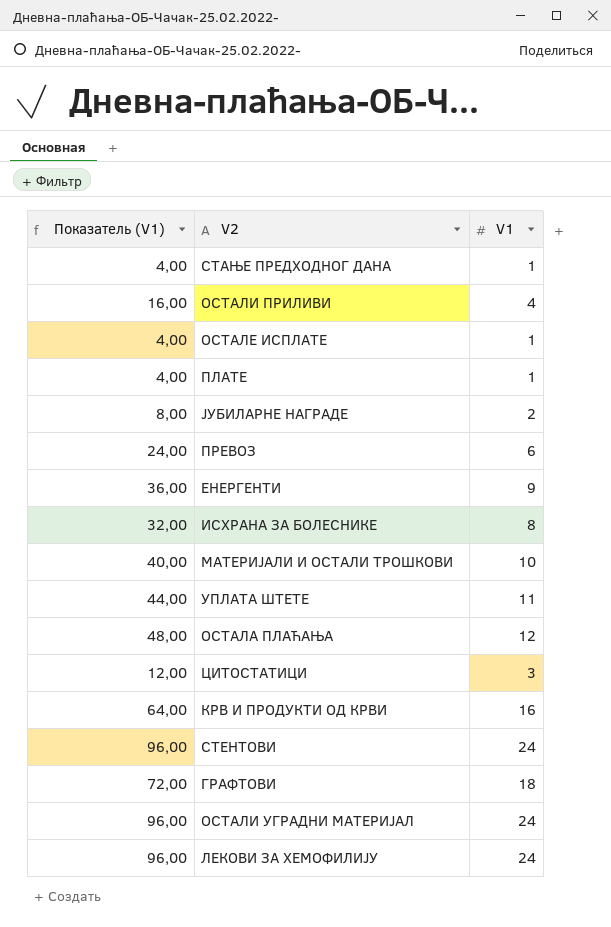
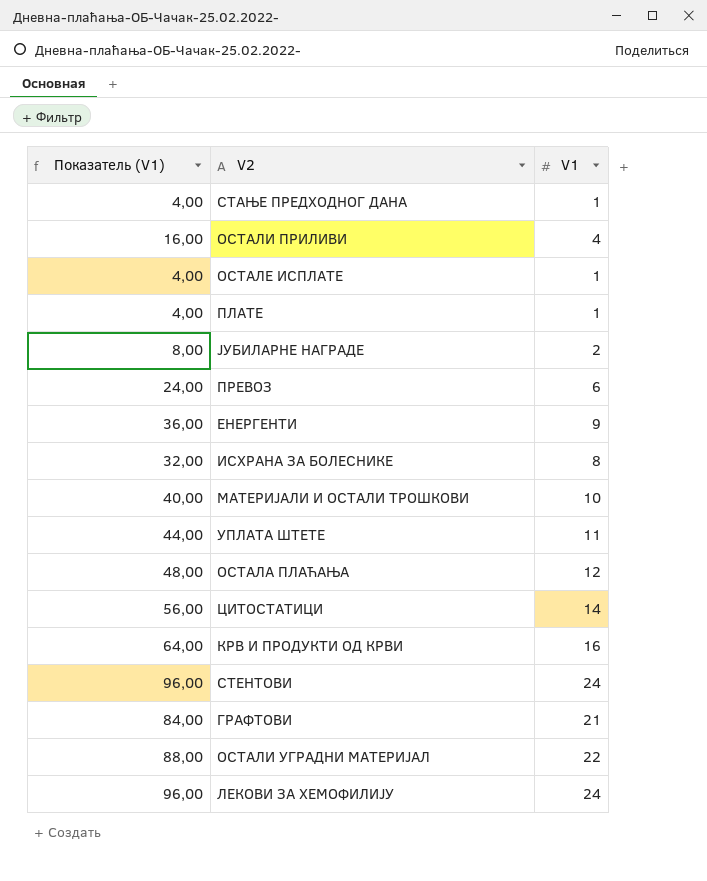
ЦИТОСТАТИЦИ | Показатель (V1): 12,00 -> 56,00
ЦИТОСТАТИЦИ | V1: 3 -> 14
ГРАФТОВИ | Показатель (V1): 72,00 -> 84,00
ГРАФТОВИ | V1: 18 -> 21
ОСТАЛИ УГРАДНИ МАТЕРИЈАЛ | Показатель (V1): 96,00 -> 88,00
ОСТАЛИ УГРАДНИ МАТЕРИЈАЛ | V1: 24 -> 22

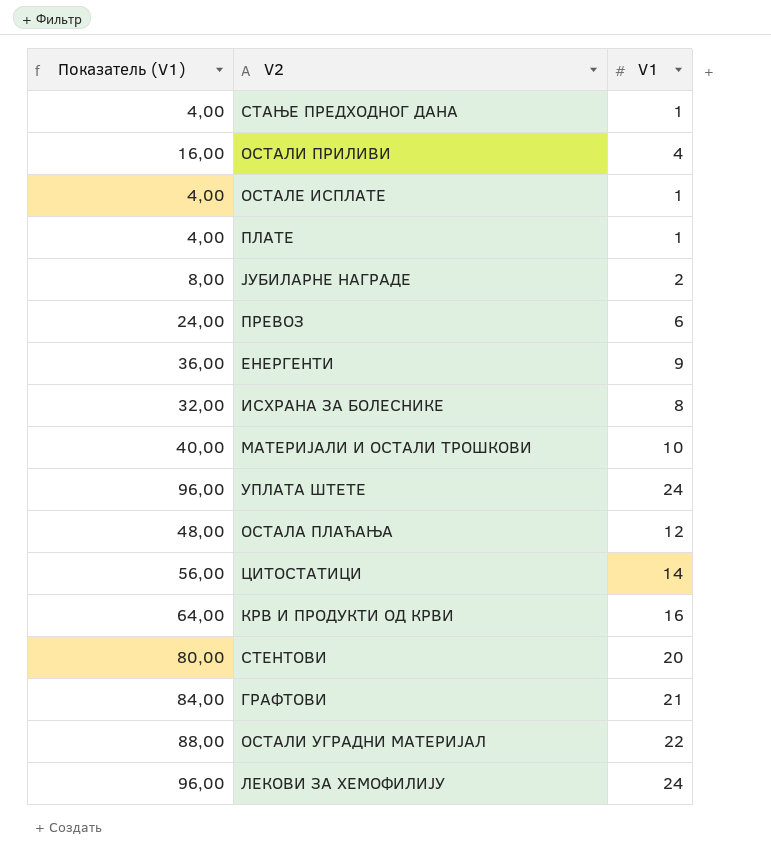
УПЛАТА ШТЕТЕ | Показатель (V1): 44,00 -> 96,00
УПЛАТА ШТЕТЕ | V1: 11 -> 24
СТЕНТОВИ | Показатель (V1): 96,00 -> 80,00
СТЕНТОВИ | V1: 24 -> 20

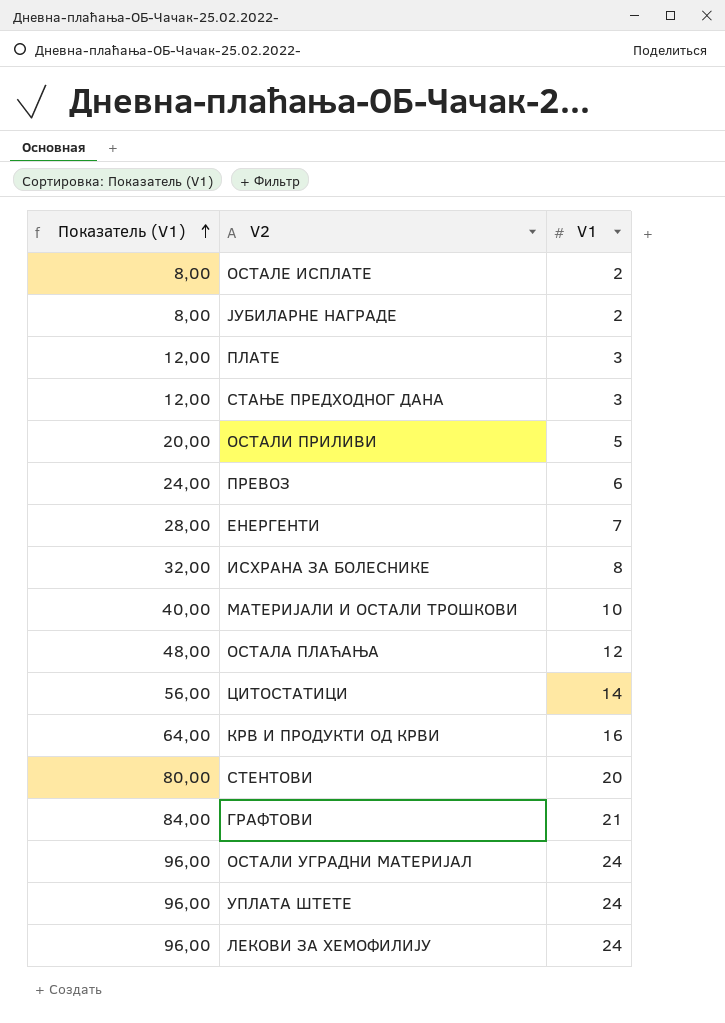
row order: none -> Показатель (V1) ascending
ОСТАЛЕ ИСПЛАТЕ | Показатель (V1): 4,00 -> 8,00
ОСТАЛЕ ИСПЛАТЕ | V1: 1 -> 2
ПЛАТЕ | Показатель (V1): 4,00 -> 12,00
ПЛАТЕ | V1: 1 -> 3
СТАЊЕ ПРЕДХОДНОГ ДАНА | Показатель (V1): 4,00 -> 12,00
СТАЊЕ ПРЕДХОДНОГ ДАНА | V1: 1 -> 3
ОСТАЛИ ПРИЛИВИ | Показатель (V1): 16,00 -> 20,00
ОСТАЛИ ПРИЛИВИ | V1: 4 -> 5
ЕНЕРГЕНТИ | Показатель (V1): 36,00 -> 28,00
ЕНЕРГЕНТИ | V1: 9 -> 7
ОСТАЛИ УГРАДНИ МАТЕРИЈАЛ | Показатель (V1): 88,00 -> 96,00
ОСТАЛИ УГРАДНИ МАТЕРИЈАЛ | V1: 22 -> 24

